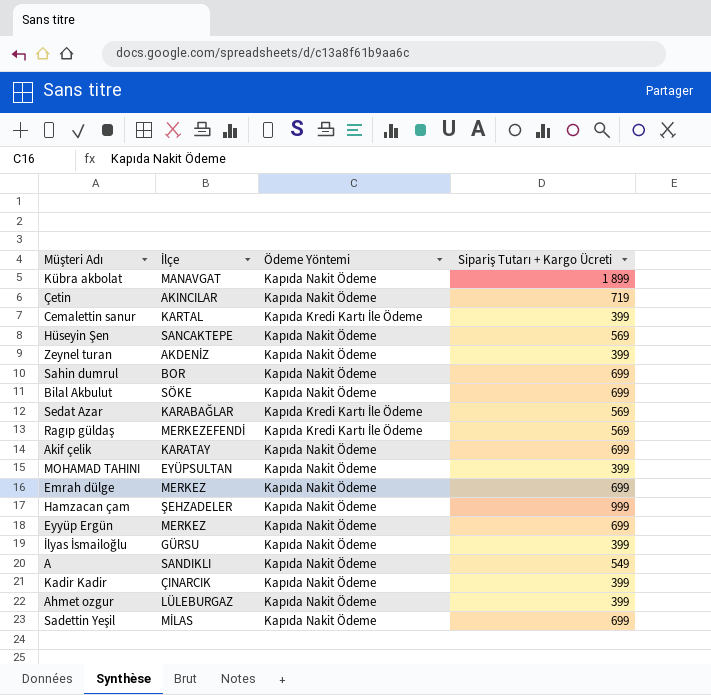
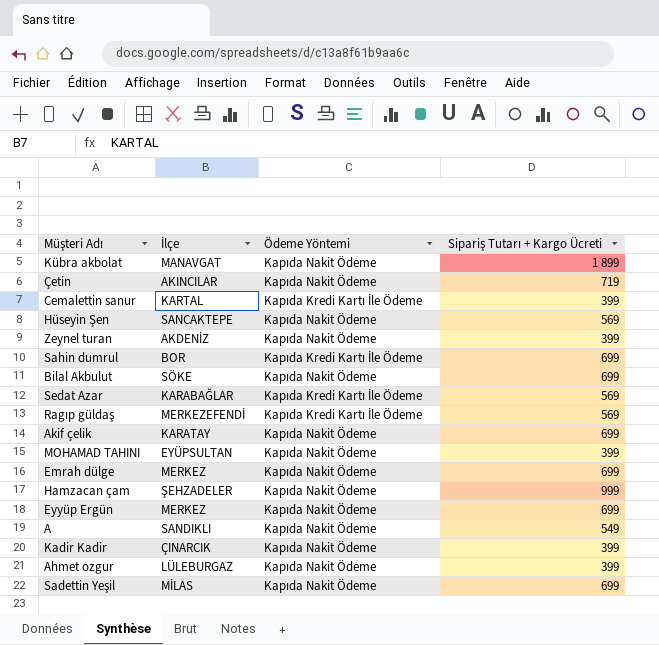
row İlyas İsmailoğlu: GÜRSU | Kapıda Nakit Ödeme | 399 -> none
Sahin dumrul | Ödeme Yöntemi: Kapıda Nakit Ödeme -> Kapıda Kredi Kartı İle Ödeme

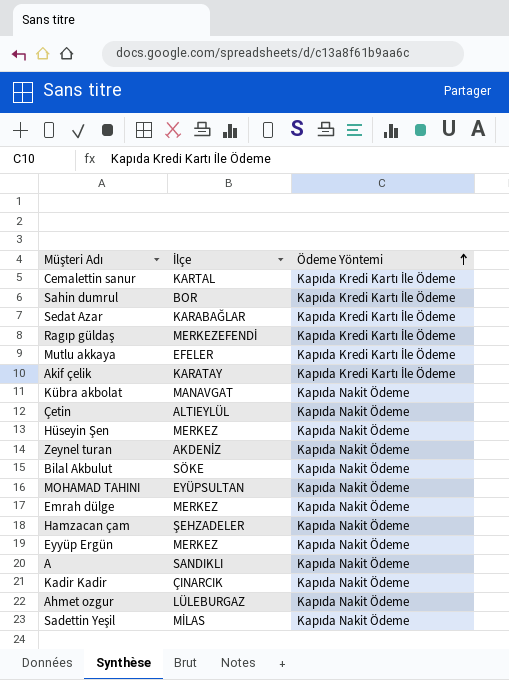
row order: none -> Ödeme Yöntemi ascending
column Sipariş Tutarı + Kargo Ücreti | position: 4 -> none
row Mutlu akkaya: none -> EFELER | Kapıda Kredi Kartı İle Ödeme
Akif çelik | Ödeme Yöntemi: Kapıda Nakit Ödeme -> Kapıda Kredi Kartı İle Ödeme
Çetin | İlçe: AKINCILAR -> ALTIEYLÜL
Hüseyin Şen | İlçe: SANCAKTEPE -> MERKEZ

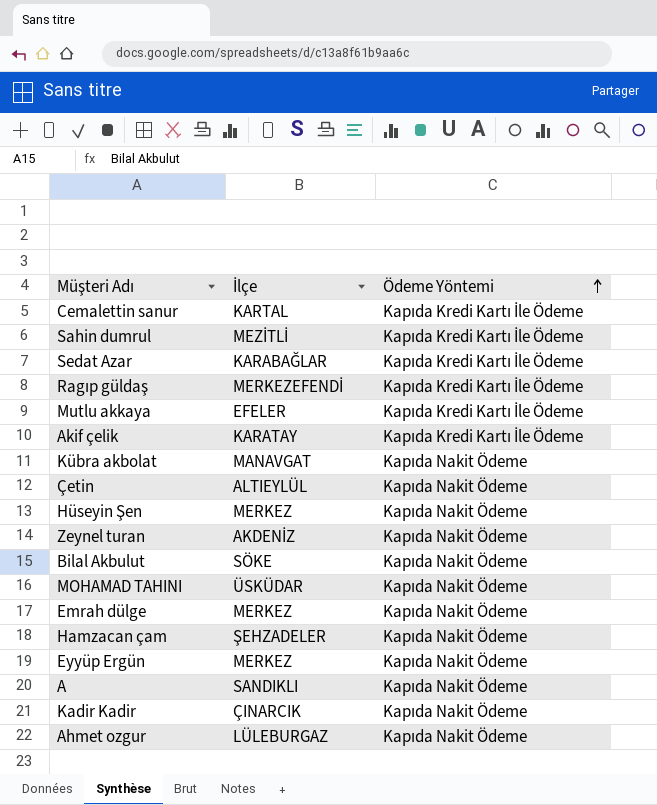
row Sadettin Yeşil: MİLAS | Kapıda Nakit Ödeme -> none
Sahin dumrul | İlçe: BOR -> MEZİTLİ
MOHAMAD TAHINI | İlçe: EYÜPSULTAN -> ÜSKÜDAR

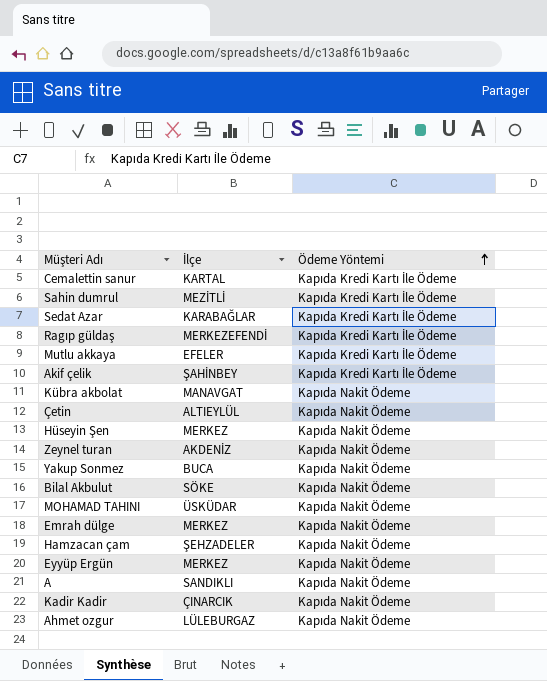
Akif çelik | İlçe: KARATAY -> ŞAHİNBEY
row Yakup Sonmez: none -> BUCA | Kapıda Nakit Ödeme

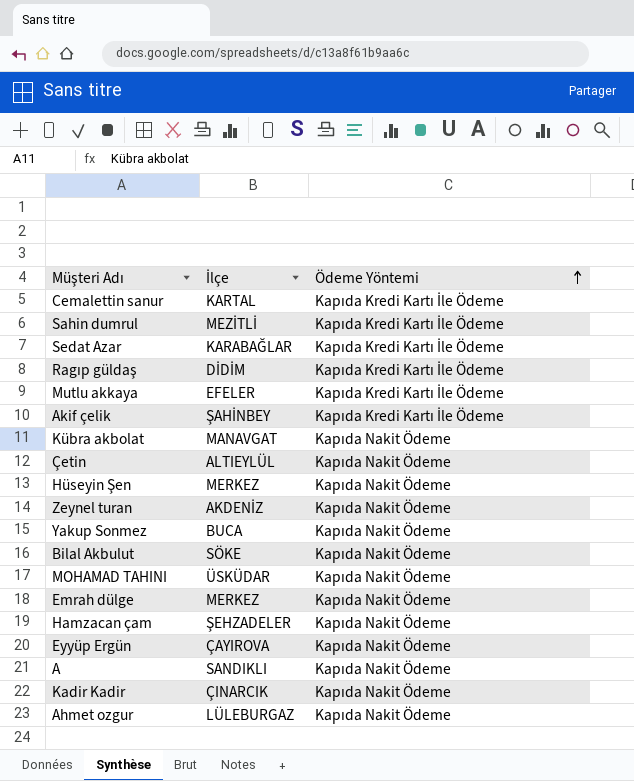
Ragıp güldaş | İlçe: MERKEZEFENDİ -> DİDİM
Eyyüp Ergün | İlçe: MERKEZ -> ÇAYIROVA

